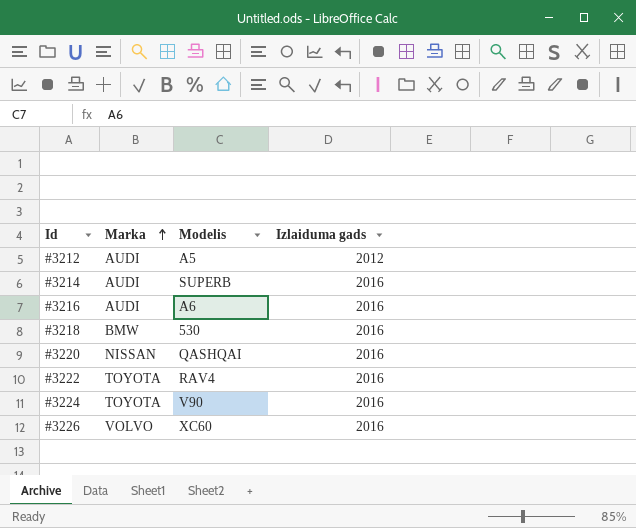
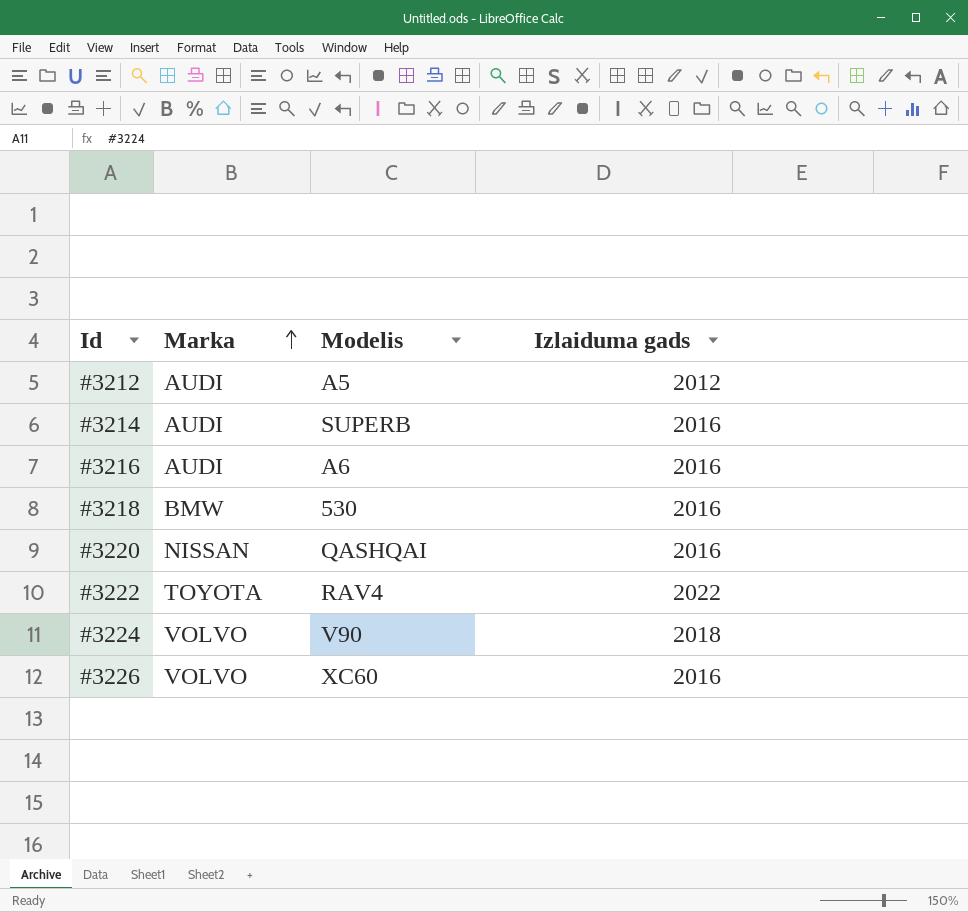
#3222 | Izlaiduma gads: 2016 -> 2022
#3224 | Marka: TOYOTA -> VOLVO
#3224 | Izlaiduma gads: 2016 -> 2018

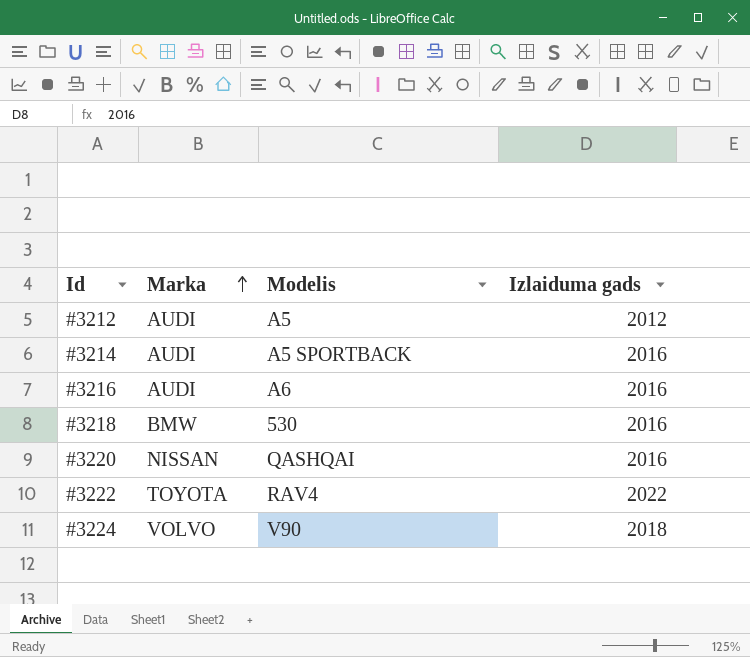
row #3226: VOLVO | XC60 | 2016 -> none
#3214 | Modelis: SUPERB -> A5 SPORTBACK

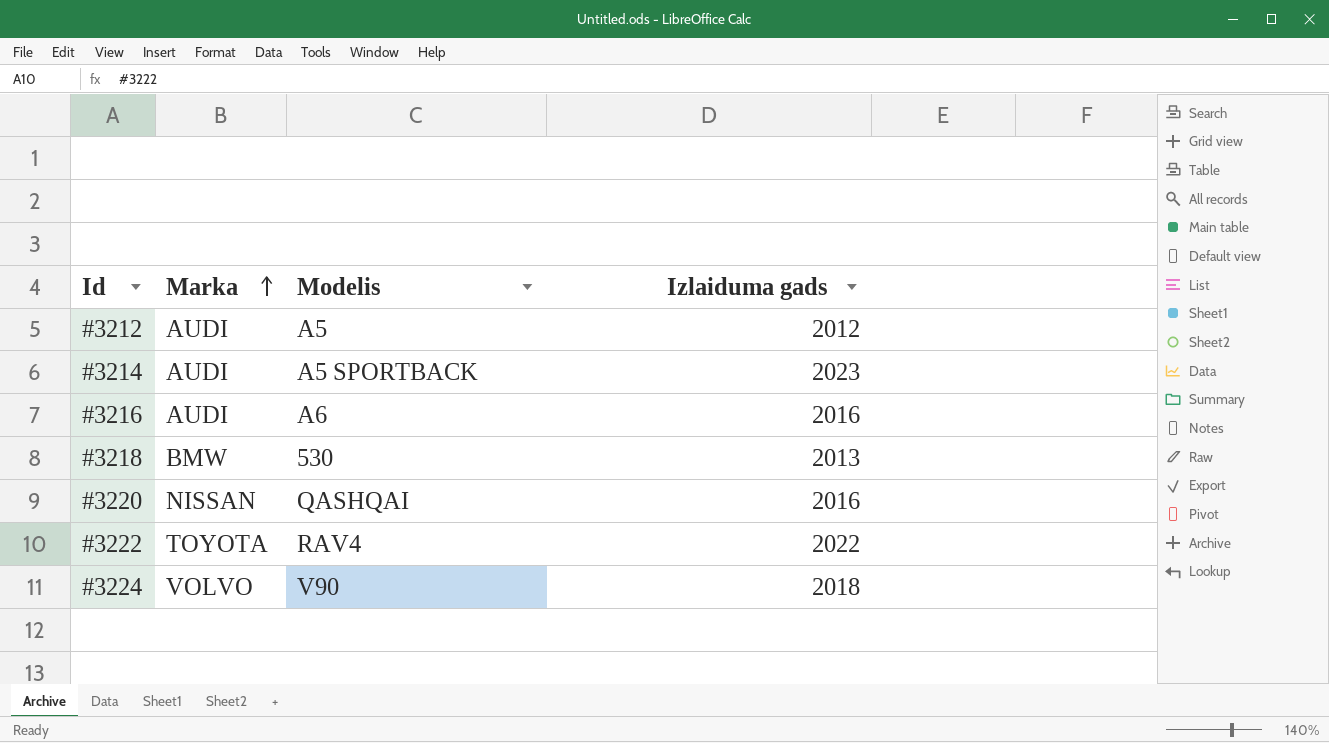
#3214 | Izlaiduma gads: 2016 -> 2023
#3218 | Izlaiduma gads: 2016 -> 2013

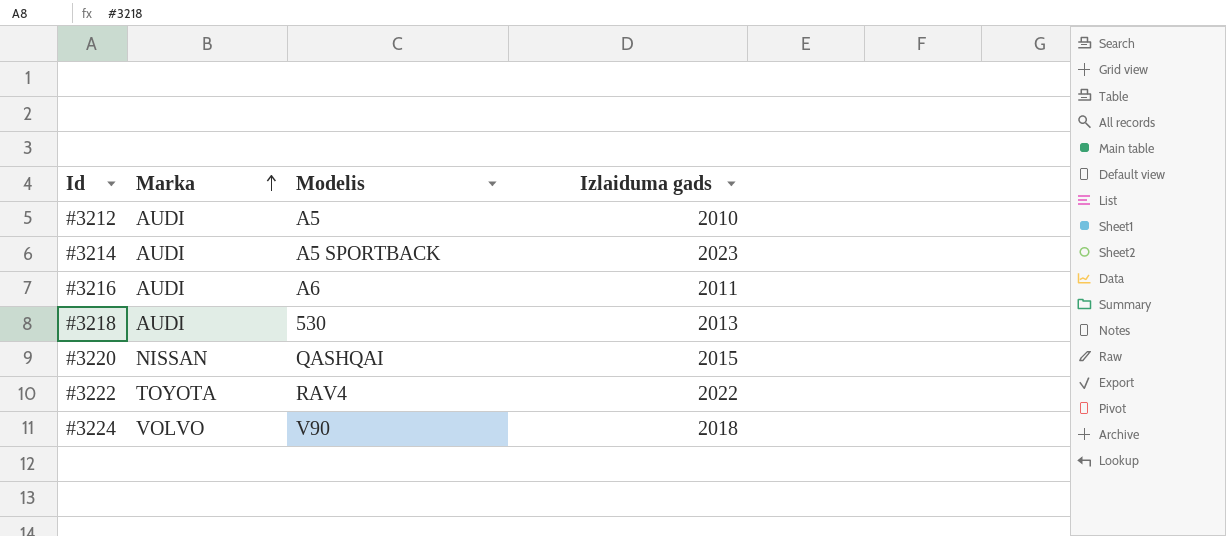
#3212 | Izlaiduma gads: 2012 -> 2010
#3216 | Izlaiduma gads: 2016 -> 2011
#3218 | Marka: BMW -> AUDI
#3220 | Izlaiduma gads: 2016 -> 2015

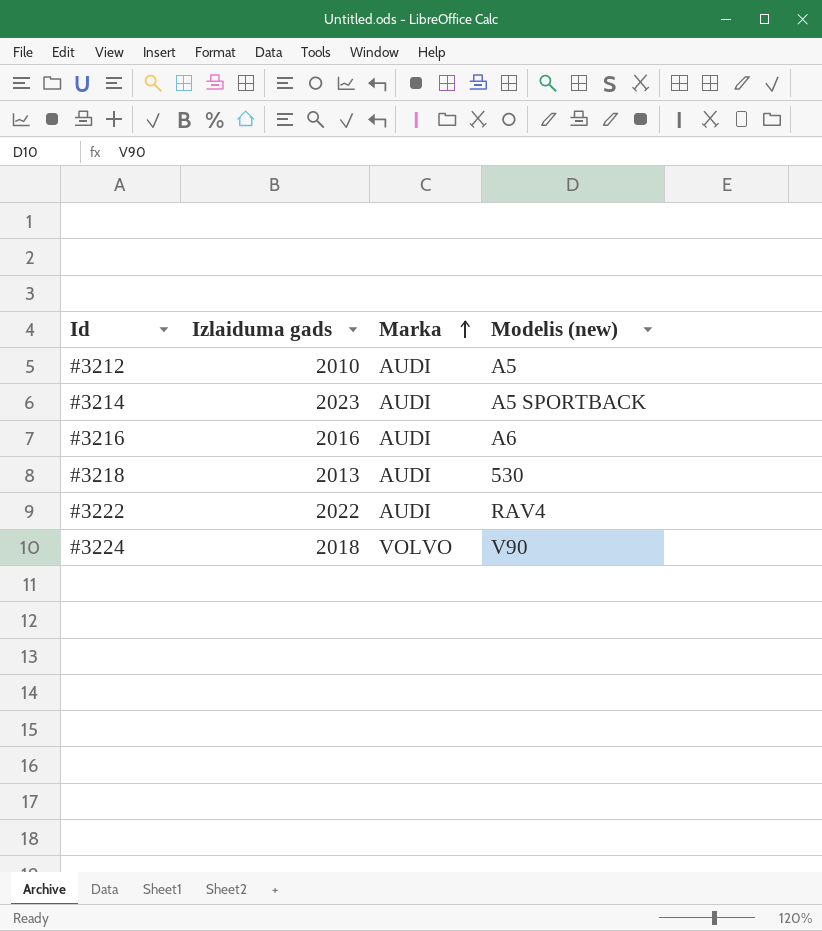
column Izlaiduma gads | position: 4 -> 2
column name: Modelis -> Modelis (new)
row #3220: NISSAN | QASHQAI | 2015 -> none
#3216 | Izlaiduma gads: 2011 -> 2016
#3222 | Marka: TOYOTA -> AUDI

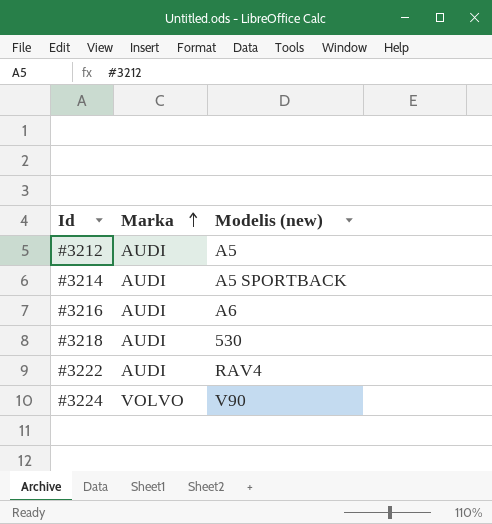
column Izlaiduma gads | position: 2 -> none

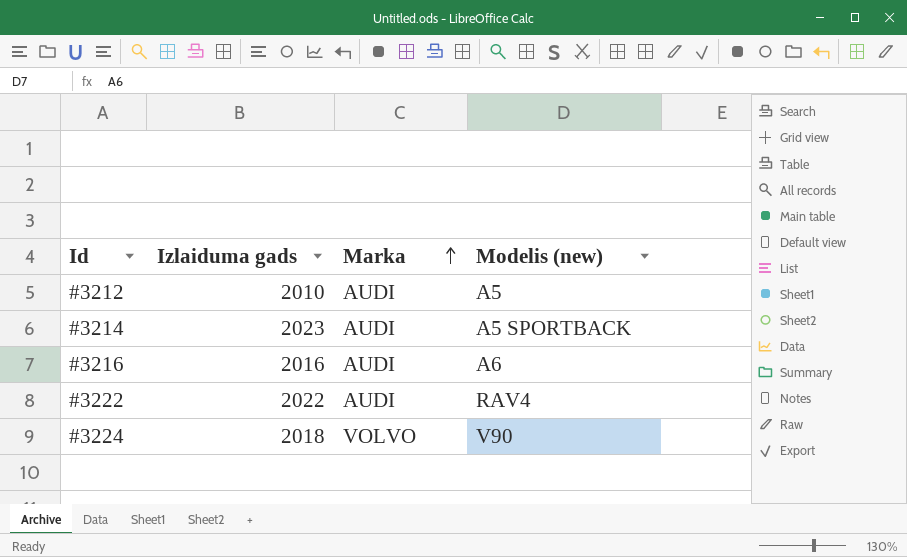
column Izlaiduma gads | position: none -> 2
row #3218: AUDI | 530 -> none

